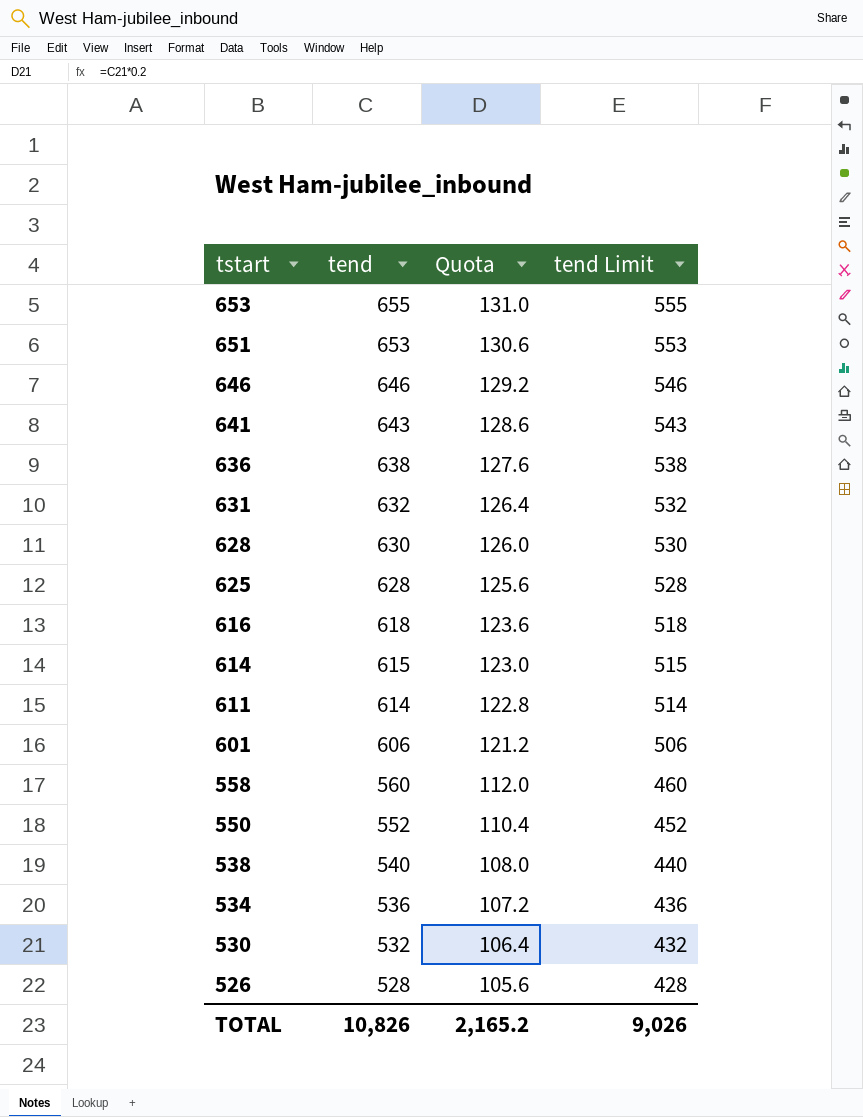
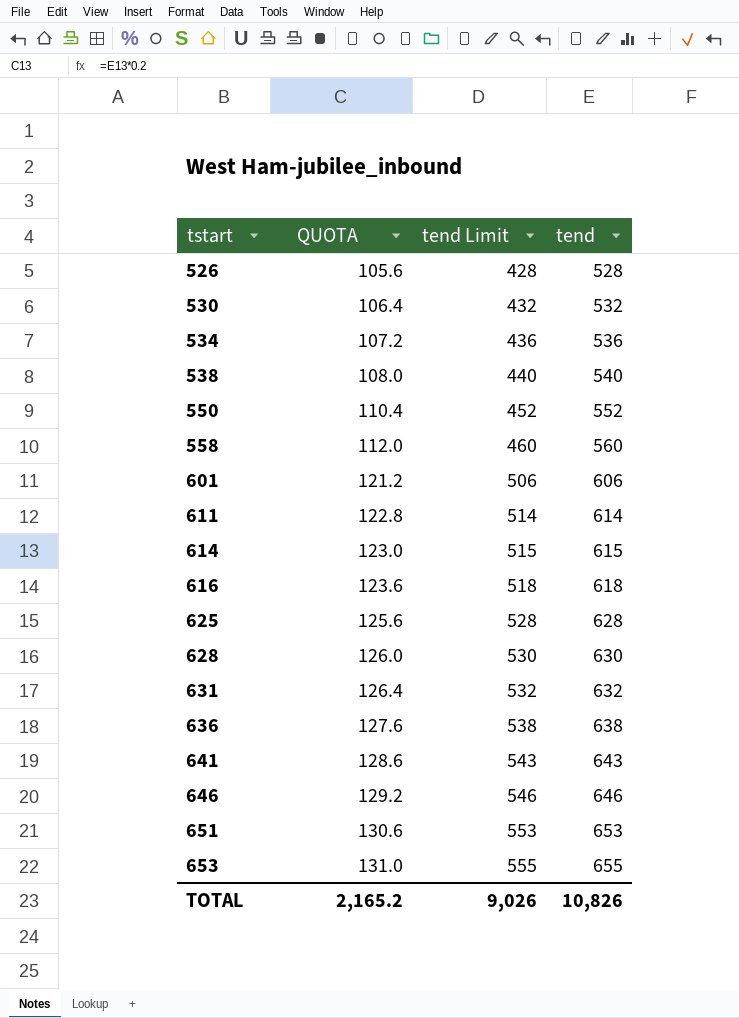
row order: tstart descending -> tstart ascending
column name: Quota -> QUOTA
column tend | position: 2 -> 4

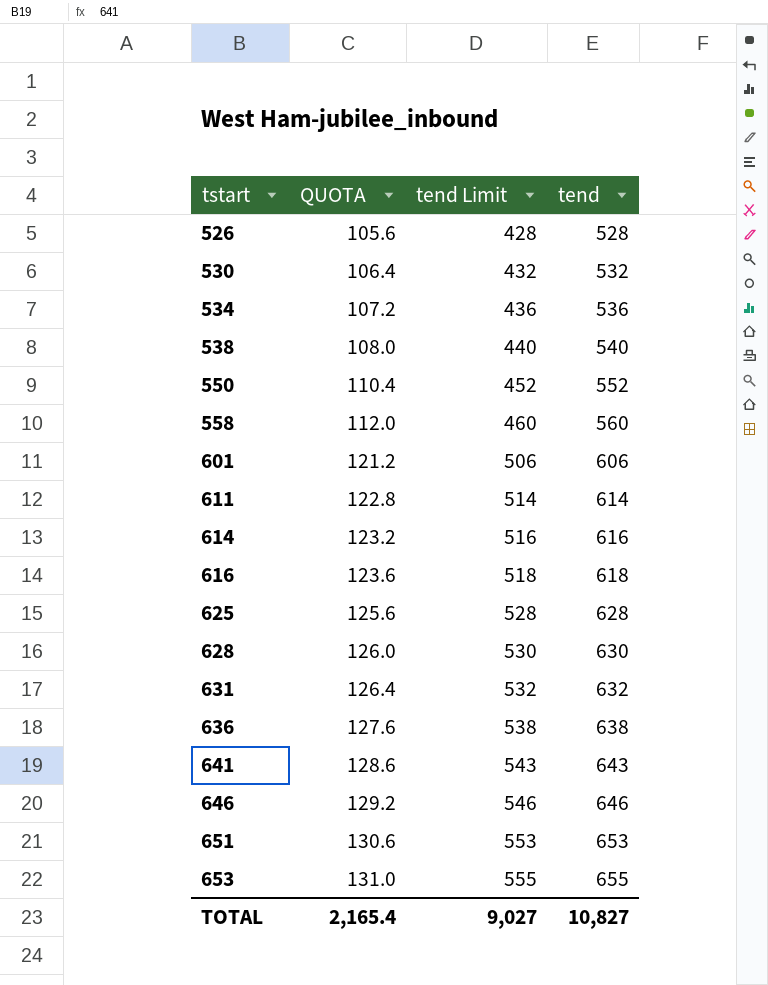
614 | QUOTA: 123.0 -> 123.2
614 | tend Limit: 515 -> 516
614 | tend: 615 -> 616
TOTAL | QUOTA: 2,165.2 -> 2,165.4
TOTAL | tend Limit: 9,026 -> 9,027
TOTAL | tend: 10,826 -> 10,827

